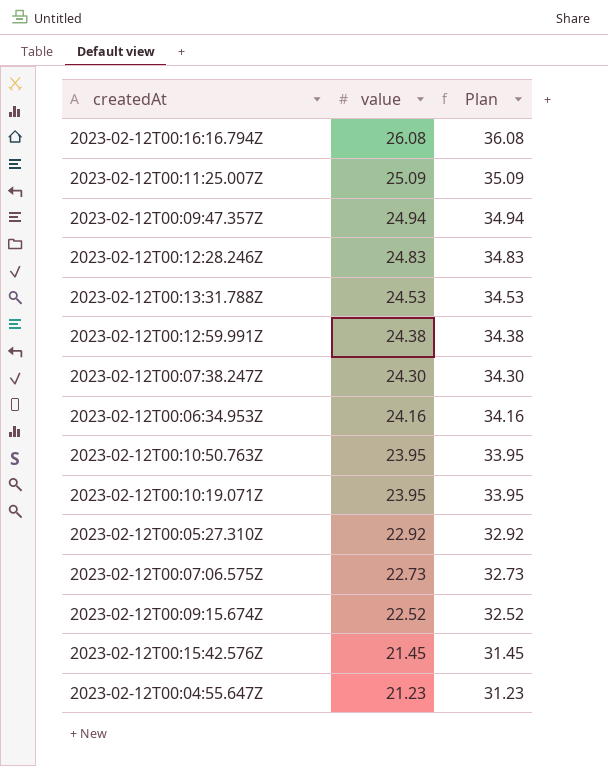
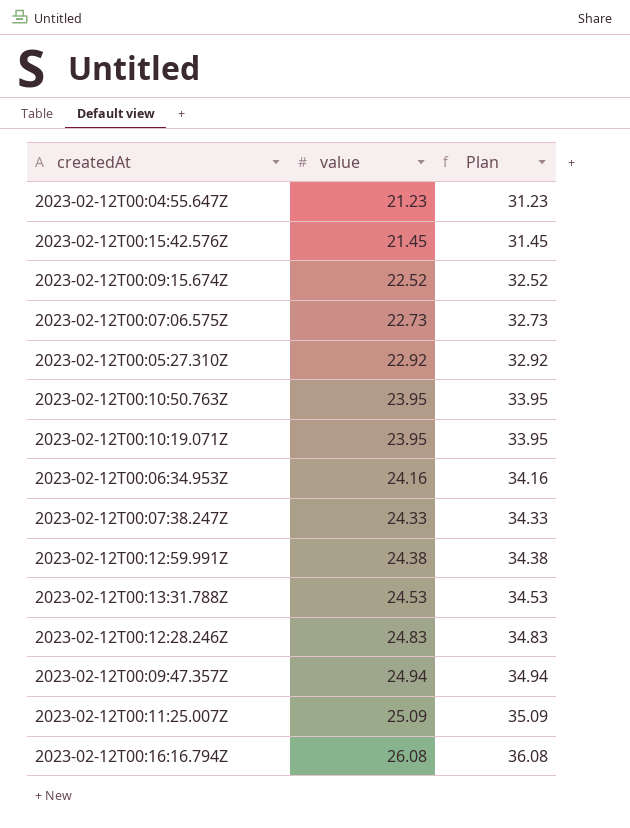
row order: value descending -> value ascending
2023-02-12T00:07:38.247Z | value: 24.30 -> 24.33
2023-02-12T00:07:38.247Z | Plan: 34.30 -> 34.33

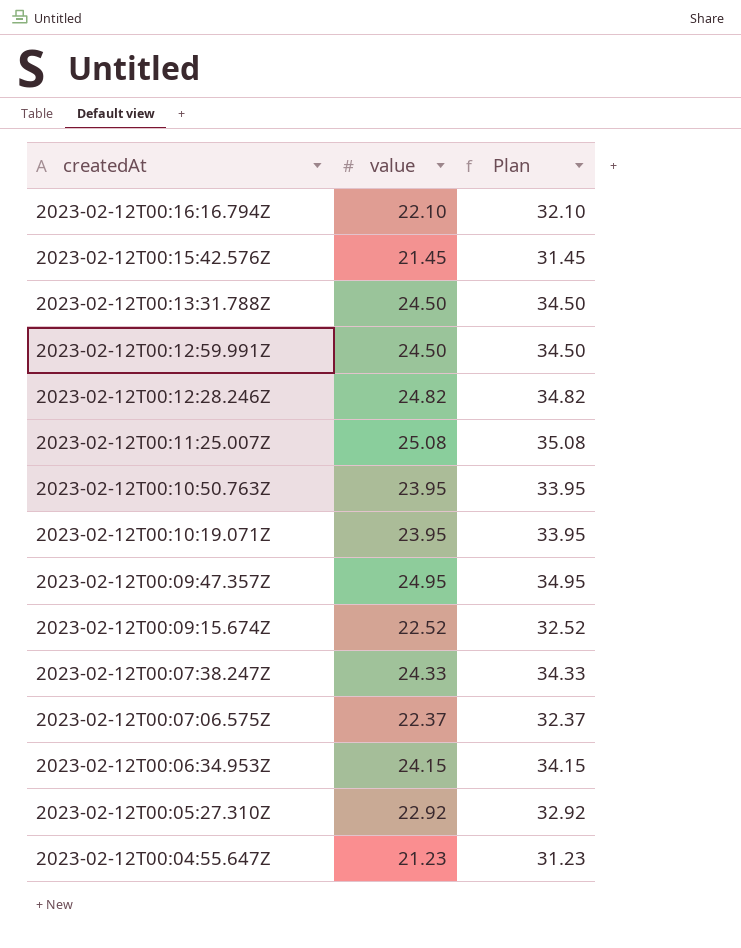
row order: value ascending -> createdAt descending
2023-02-12T00:16:16.794Z | value: 26.08 -> 22.10
2023-02-12T00:16:16.794Z | Plan: 36.08 -> 32.10
2023-02-12T00:13:31.788Z | value: 24.53 -> 24.50
2023-02-12T00:13:31.788Z | Plan: 34.53 -> 34.50
2023-02-12T00:12:59.991Z | value: 24.38 -> 24.50
2023-02-12T00:12:59.991Z | Plan: 34.38 -> 34.50
2023-02-12T00:12:28.246Z | value: 24.83 -> 24.82
2023-02-12T00:12:28.246Z | Plan: 34.83 -> 34.82
2023-02-12T00:11:25.007Z | value: 25.09 -> 25.08
2023-02-12T00:11:25.007Z | Plan: 35.09 -> 35.08
2023-02-12T00:09:47.357Z | value: 24.94 -> 24.95
2023-02-12T00:09:47.357Z | Plan: 34.94 -> 34.95
2023-02-12T00:07:06.575Z | value: 22.73 -> 22.37
2023-02-12T00:07:06.575Z | Plan: 32.73 -> 32.37
2023-02-12T00:06:34.953Z | value: 24.16 -> 24.15
2023-02-12T00:06:34.953Z | Plan: 34.16 -> 34.15

